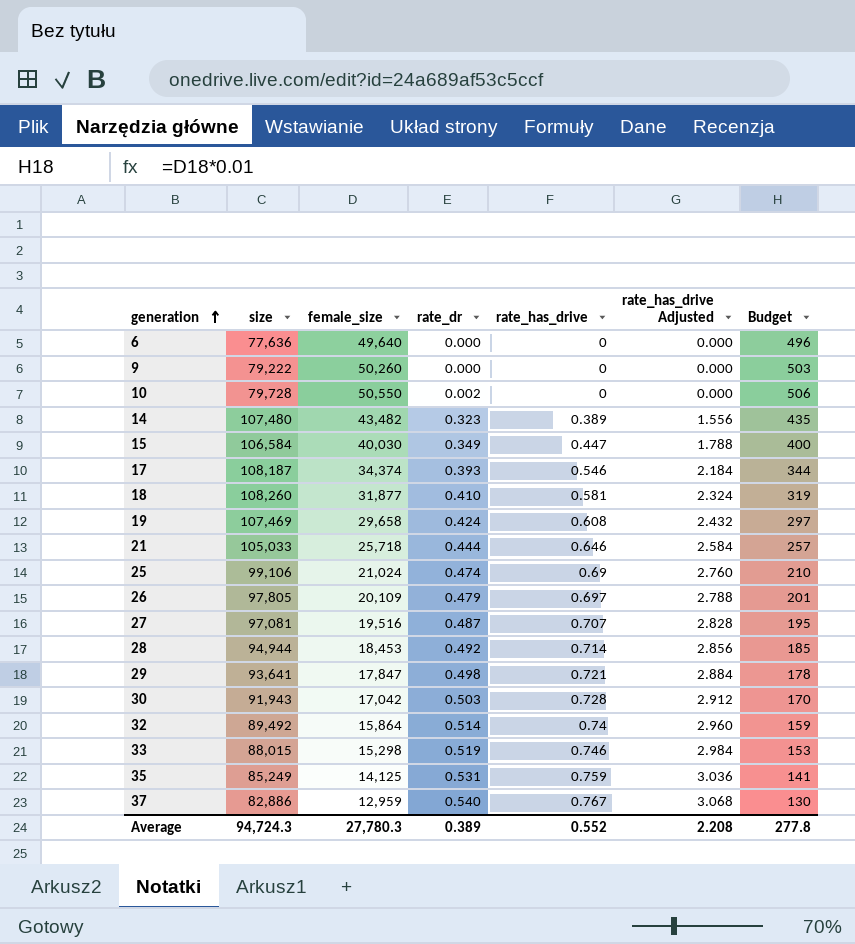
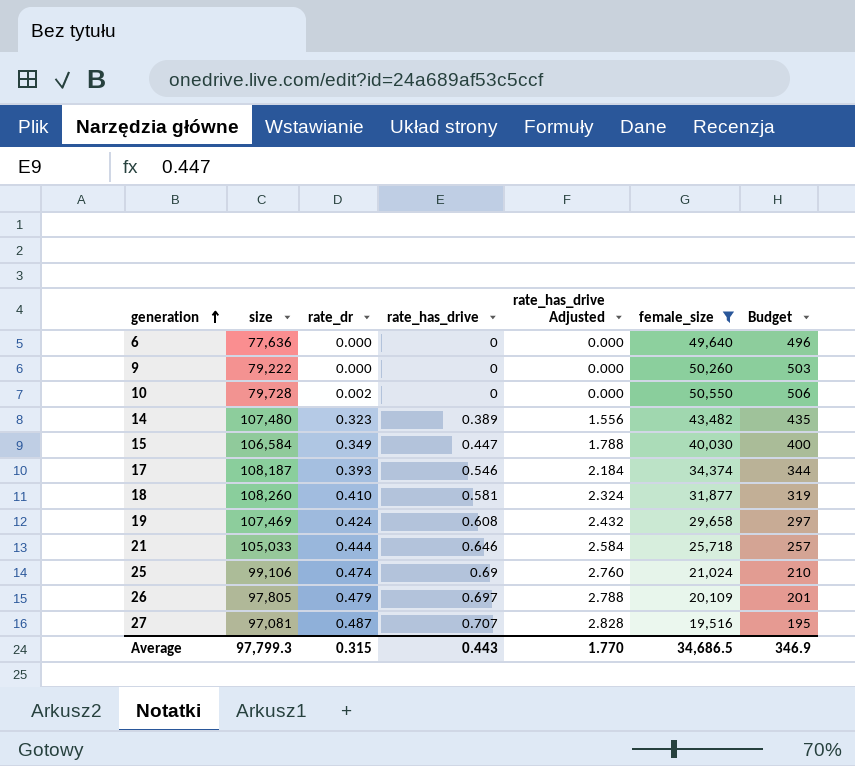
filter: none -> female_size >= 19,516
column female_size | position: 3 -> 6
Average | size: 94,724.3 -> 97,799.3
Average | rate_dr: 0.389 -> 0.315
Average | rate_has_drive: 0.552 -> 0.443
Average | rate_has_drive Adjusted: 2.208 -> 1.770
Average | female_size: 27,780.3 -> 34,686.5
Average | Budget: 277.8 -> 346.9

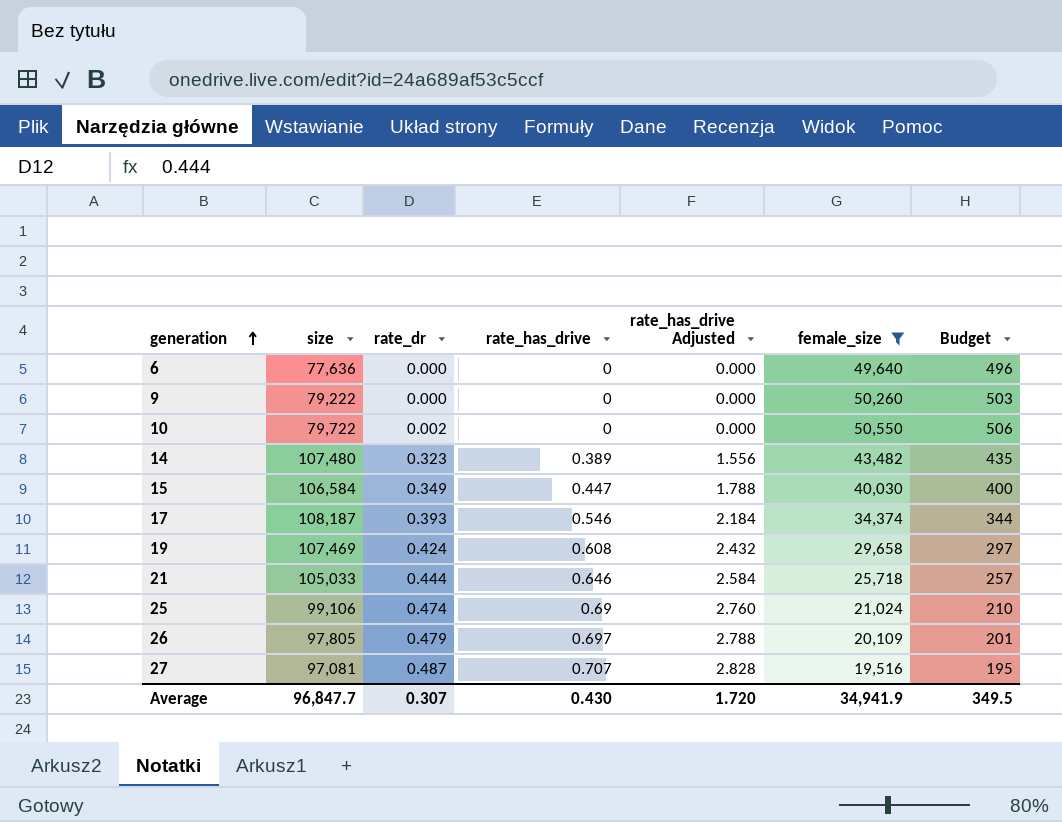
row 18: 108,260 | 0.410 | 0.581 | 2.324 | 31,877 | 319 -> none
10 | size: 79,728 -> 79,722
Average | size: 97,799.3 -> 96,847.7
Average | rate_dr: 0.315 -> 0.307
Average | rate_has_drive: 0.443 -> 0.430
Average | rate_has_drive Adjusted: 1.770 -> 1.720
Average | female_size: 34,686.5 -> 34,941.9
Average | Budget: 346.9 -> 349.5

